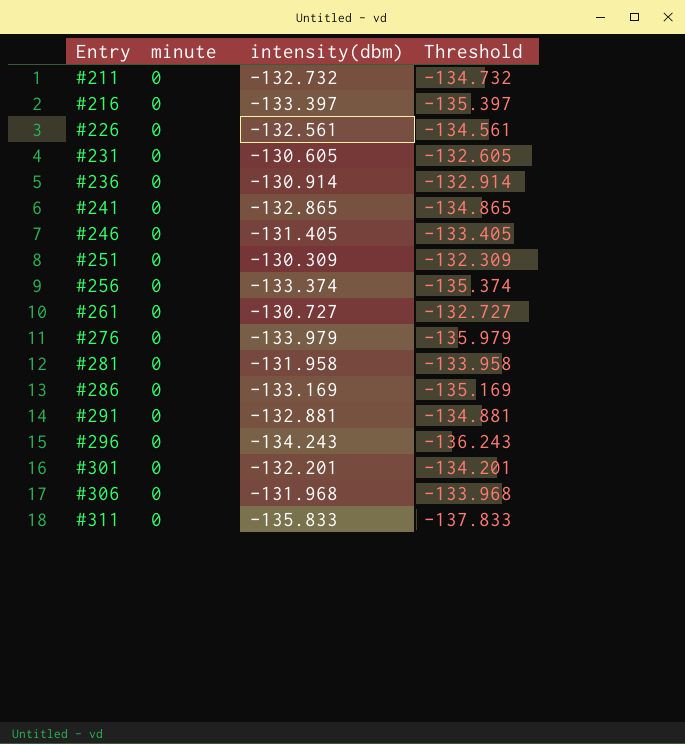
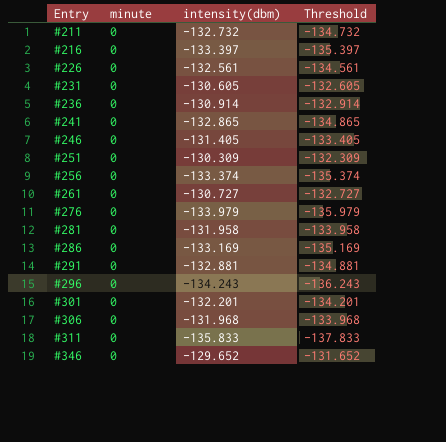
row #346: none -> 0 | -129.652 | -131.652

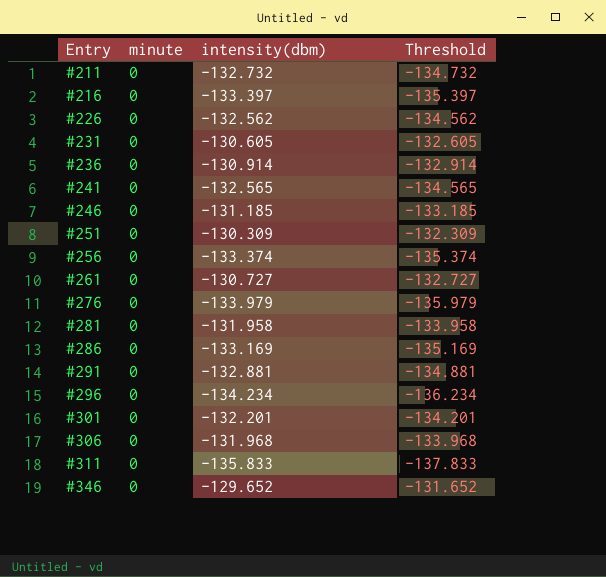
#226 | intensity(dbm): -132.561 -> -132.562
#226 | Threshold: -134.561 -> -134.562
#241 | intensity(dbm): -132.865 -> -132.565
#241 | Threshold: -134.865 -> -134.565
#246 | intensity(dbm): -131.405 -> -131.185
#246 | Threshold: -133.405 -> -133.185
#296 | intensity(dbm): -134.243 -> -134.234
#296 | Threshold: -136.243 -> -136.234

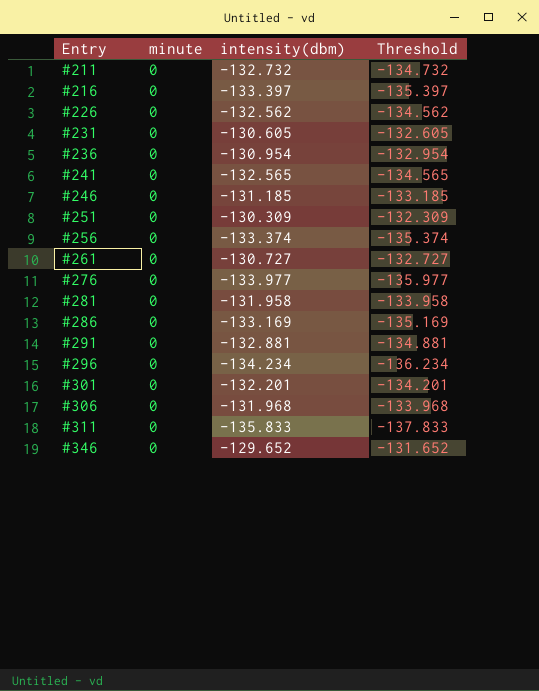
#236 | intensity(dbm): -130.914 -> -130.954
#236 | Threshold: -132.914 -> -132.954
#276 | intensity(dbm): -133.979 -> -133.977
#276 | Threshold: -135.979 -> -135.977

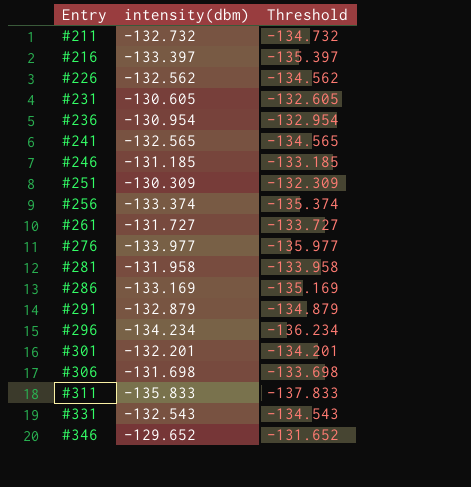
column minute | position: 2 -> none
#261 | intensity(dbm): -130.727 -> -131.727
#261 | Threshold: -132.727 -> -133.727
#291 | intensity(dbm): -132.881 -> -132.879
#291 | Threshold: -134.881 -> -134.879
#306 | intensity(dbm): -131.968 -> -131.698
#306 | Threshold: -133.968 -> -133.698
row #331: none -> -132.543 | -134.543

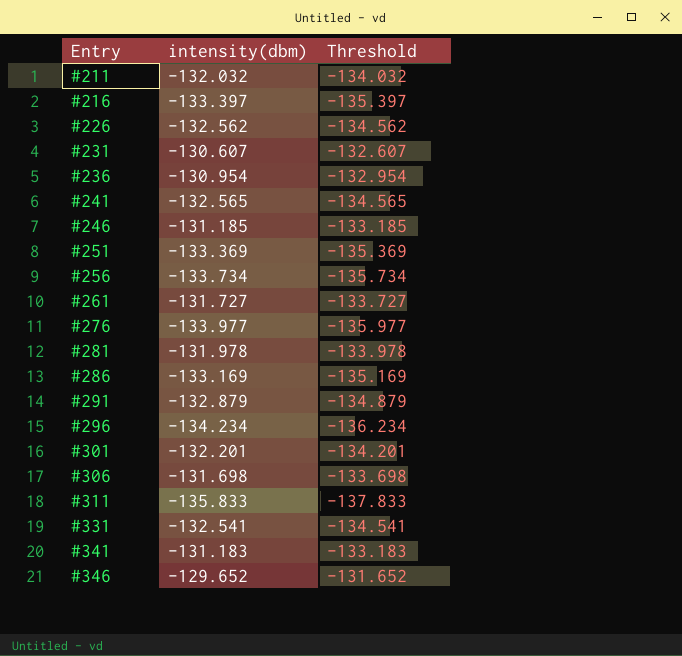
#211 | intensity(dbm): -132.732 -> -132.032
#211 | Threshold: -134.732 -> -134.032
#231 | intensity(dbm): -130.605 -> -130.607
#231 | Threshold: -132.605 -> -132.607
#251 | intensity(dbm): -130.309 -> -133.369
#251 | Threshold: -132.309 -> -135.369
#256 | intensity(dbm): -133.374 -> -133.734
#256 | Threshold: -135.374 -> -135.734
#281 | intensity(dbm): -131.958 -> -131.978
#281 | Threshold: -133.958 -> -133.978
#331 | intensity(dbm): -132.543 -> -132.541
#331 | Threshold: -134.543 -> -134.541
row #341: none -> -131.183 | -133.183

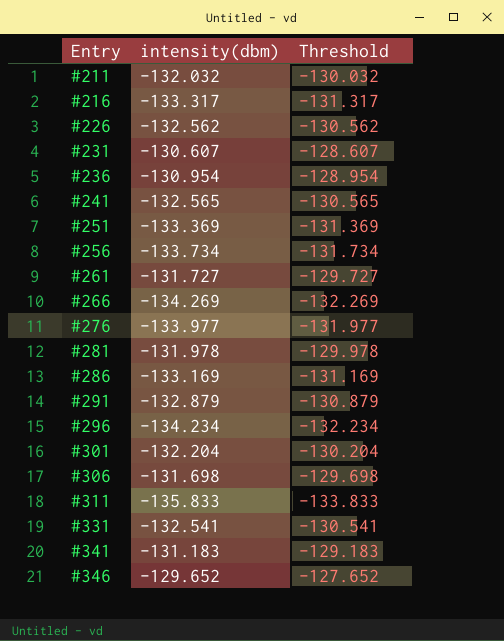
column Threshold | formula: [intensity(dbm)] - 2 -> [intensity(dbm)] + 2
row #246: -131.185 | -133.185 -> none
#216 | intensity(dbm): -133.397 -> -133.317
row #266: none -> -134.269 | -132.269
#301 | intensity(dbm): -132.201 -> -132.204

